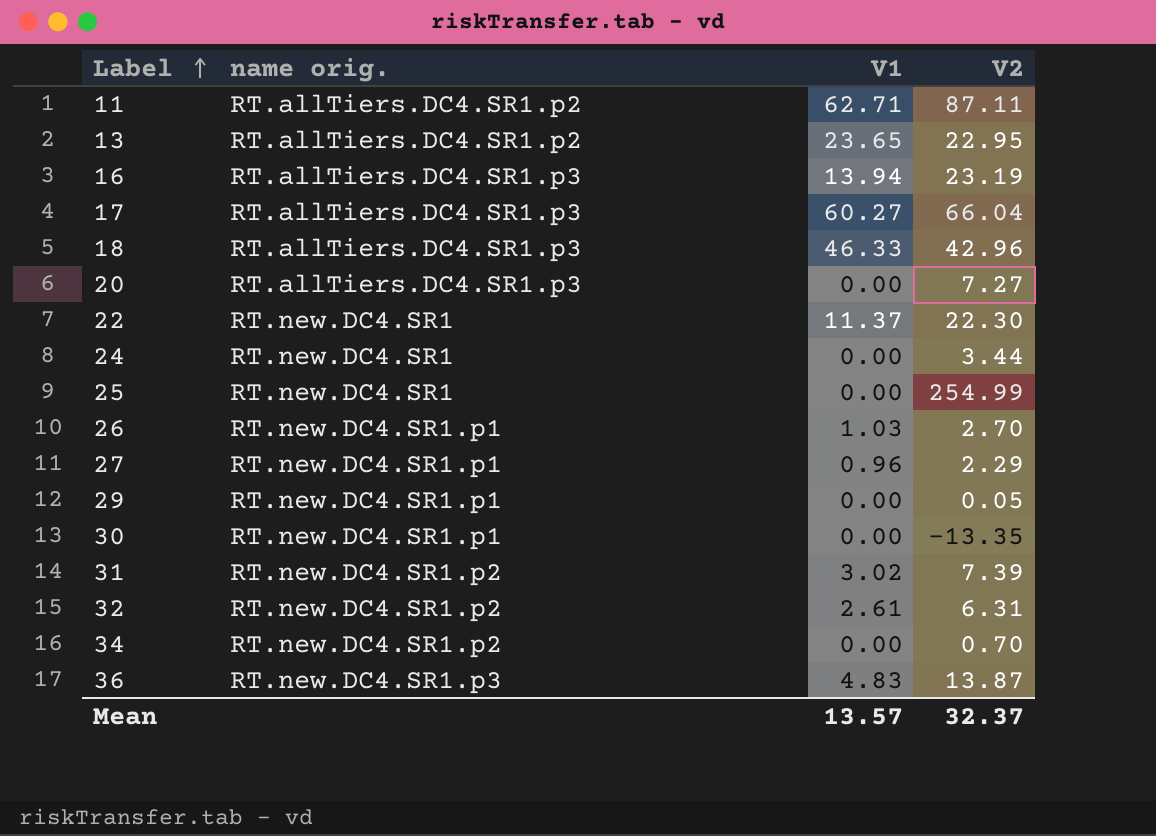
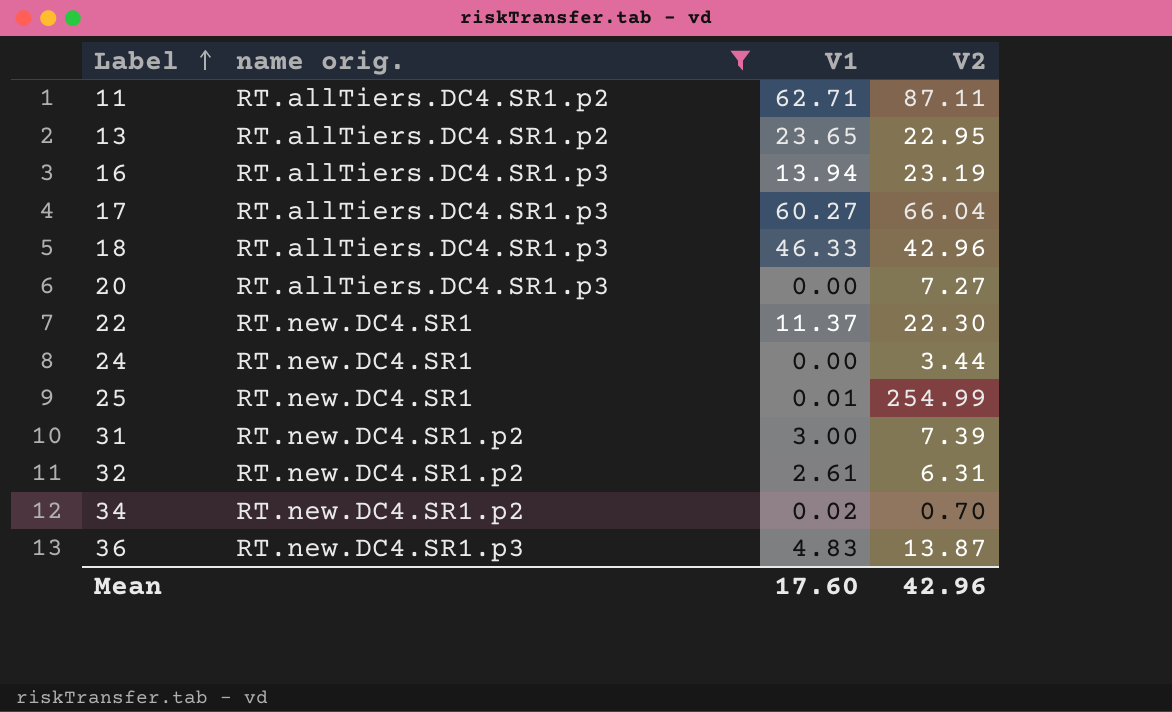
filter: none -> name orig. != RT.new.DC4.SR1.p1
25 | V1: 0.00 -> 0.01
31 | V1: 3.02 -> 3.00
34 | V1: 0.00 -> 0.02
Mean | V1: 13.57 -> 17.60
Mean | V2: 32.37 -> 42.96

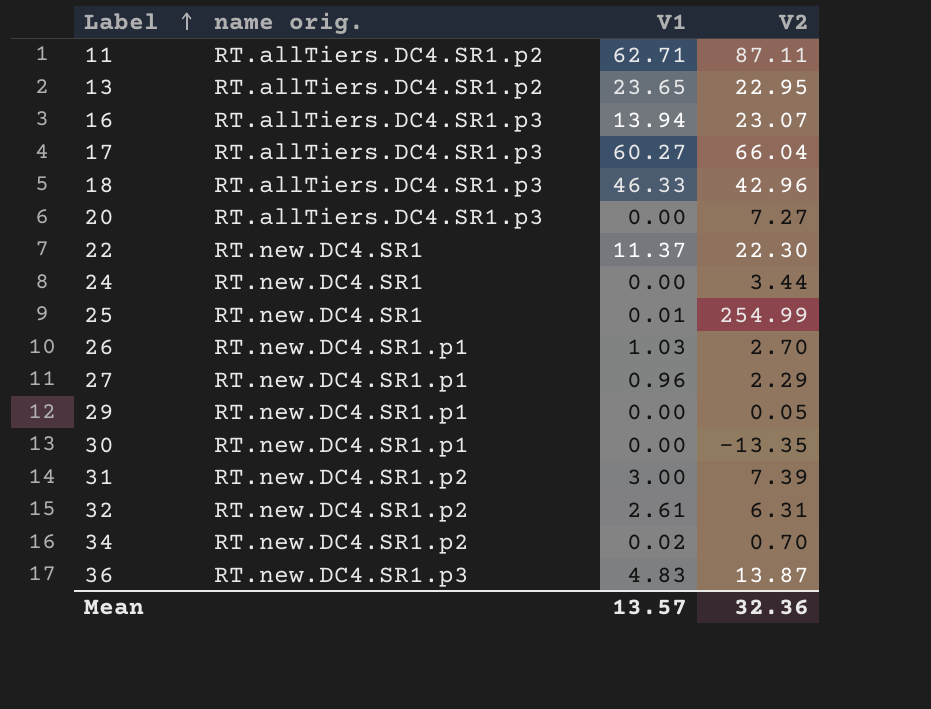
filter: name orig. != RT.new.DC4.SR1.p1 -> none
16 | V2: 23.19 -> 23.07
Mean | V1: 17.60 -> 13.57
Mean | V2: 42.96 -> 32.36

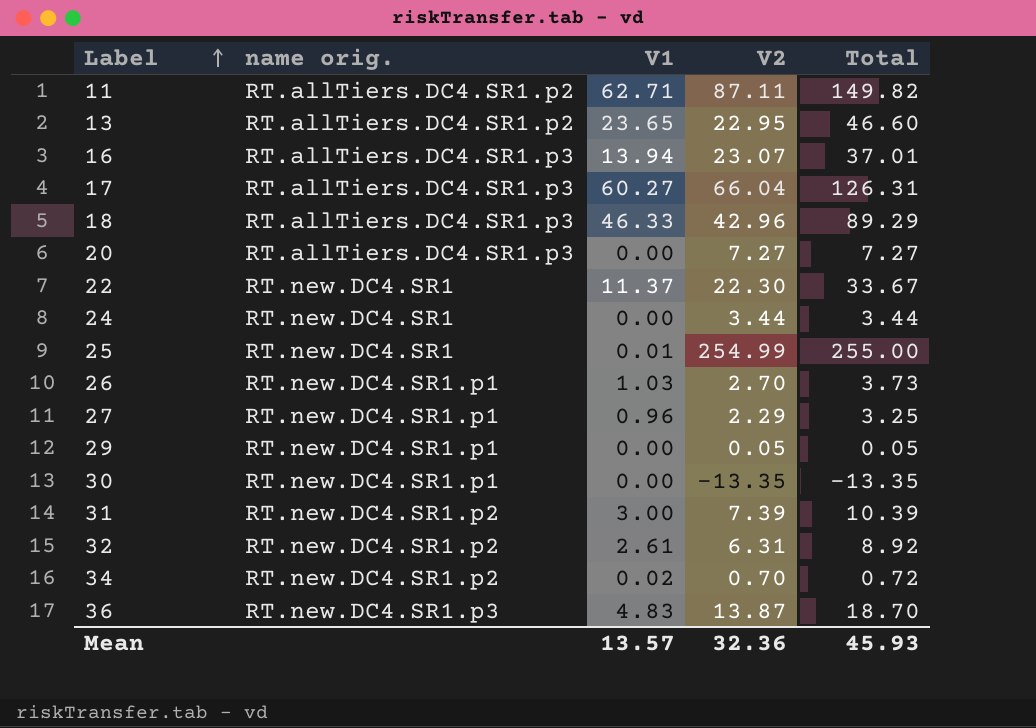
column Total | formula: none -> [V1] + [V2]

